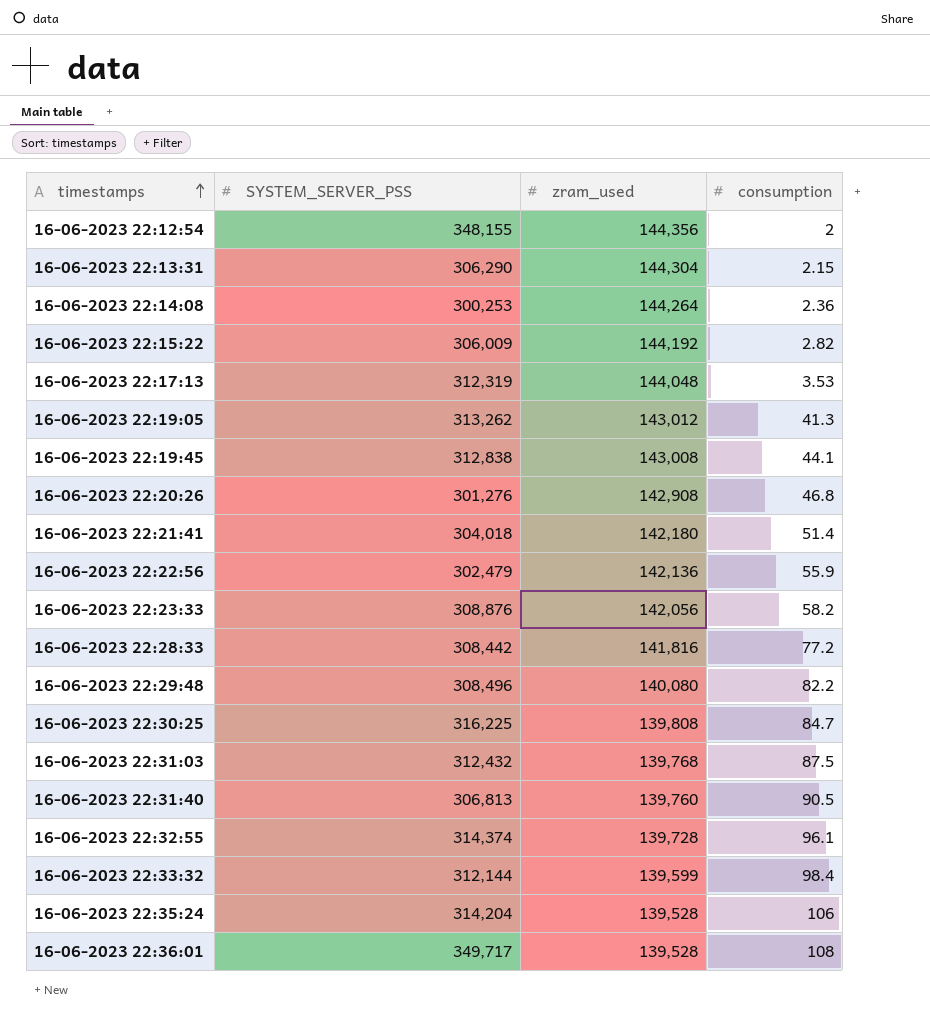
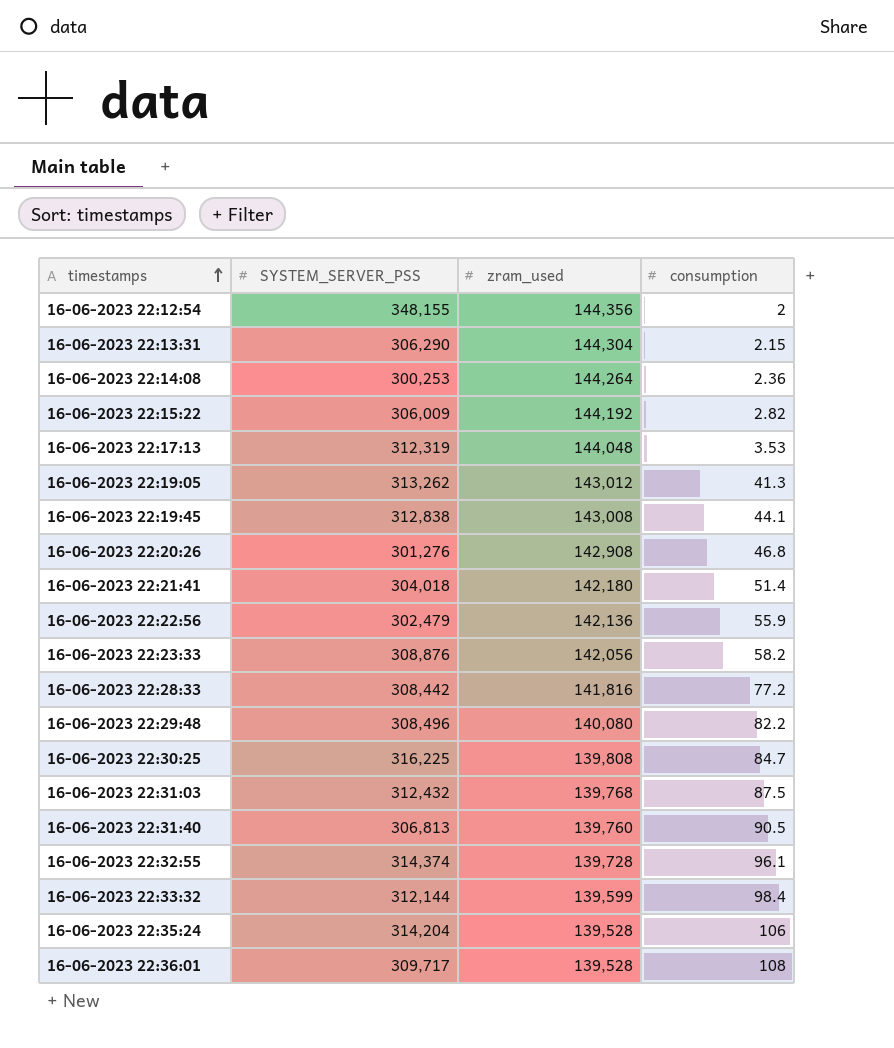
16-06-2023 22:36:01 | SYSTEM_SERVER_PSS: 349,717 -> 309,717

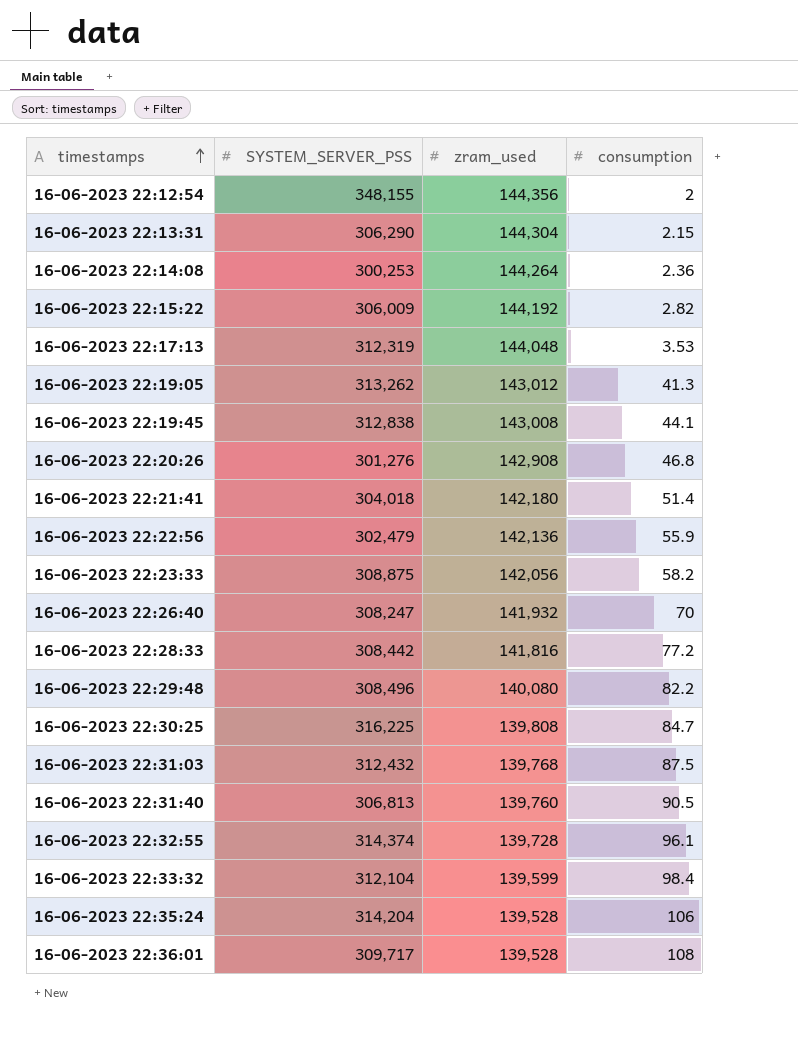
16-06-2023 22:23:33 | SYSTEM_SERVER_PSS: 308,876 -> 308,875
row 16-06-2023 22:26:40: none -> 308,247 | 141,932 | 70
16-06-2023 22:33:32 | SYSTEM_SERVER_PSS: 312,144 -> 312,104

